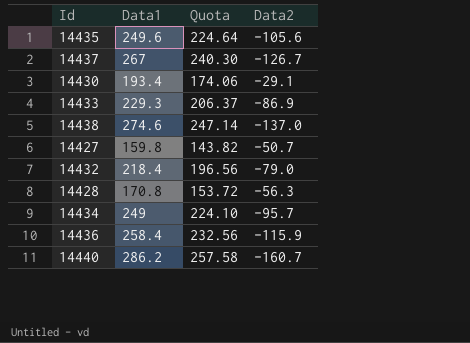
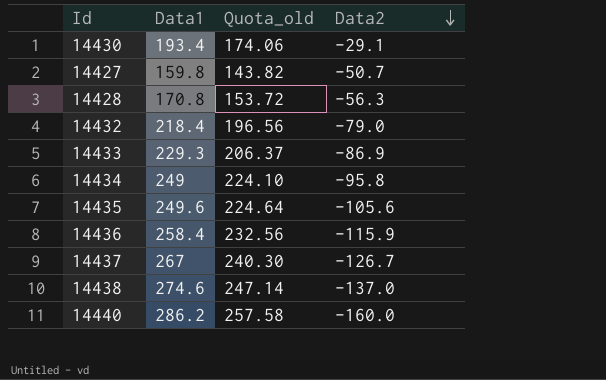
row order: none -> Data2 descending
column name: Quota -> Quota_old
14434 | Data2: -95.7 -> -95.8
14440 | Data2: -160.7 -> -160.0

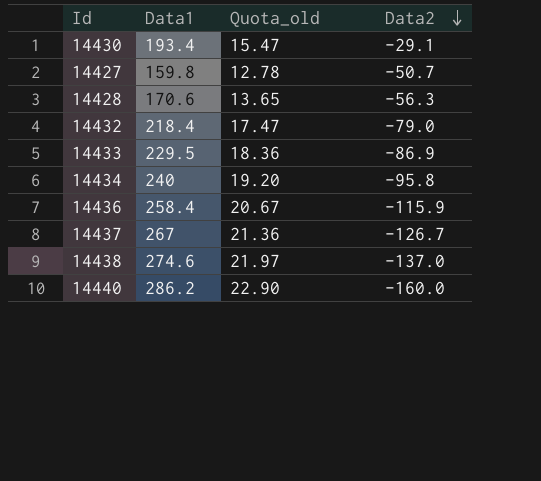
column Quota_old | formula: [Data1] * 0.9 -> [Data1] * 0.08
row 14435: 249.6 | 224.64 | -105.6 -> none
14428 | Data1: 170.8 -> 170.6
14433 | Data1: 229.3 -> 229.5
14434 | Data1: 249 -> 240

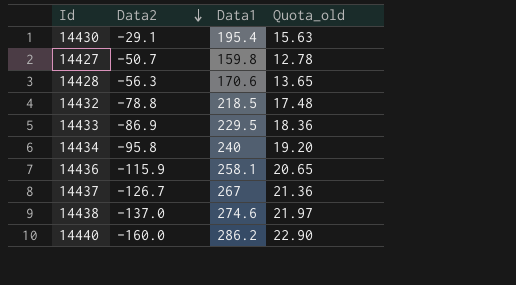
column Data2 | position: 4 -> 2
14430 | Data1: 193.4 -> 195.4
14430 | Quota_old: 15.47 -> 15.63
14432 | Data2: -79.0 -> -78.8
14432 | Data1: 218.4 -> 218.5
14432 | Quota_old: 17.47 -> 17.48
14436 | Data1: 258.4 -> 258.1
14436 | Quota_old: 20.67 -> 20.65

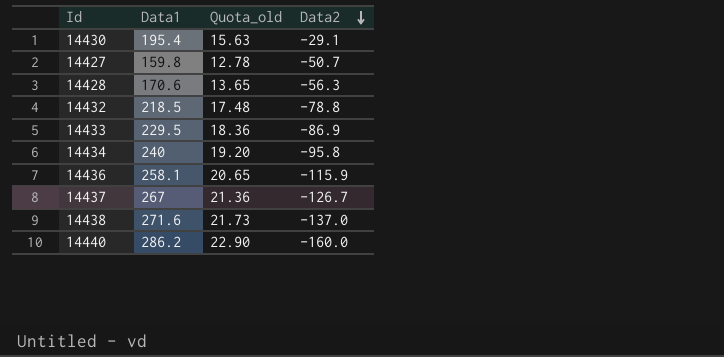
column Data2 | position: 2 -> 4
14438 | Data1: 274.6 -> 271.6
14438 | Quota_old: 21.97 -> 21.73

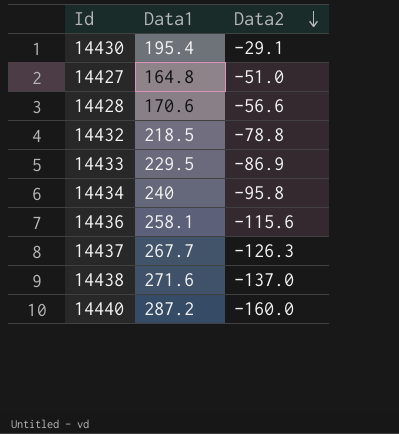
column Quota_old | formula: [Data1] * 0.08 -> none
14427 | Data1: 159.8 -> 164.8
14427 | Data2: -50.7 -> -51.0
14428 | Data2: -56.3 -> -56.6
14436 | Data2: -115.9 -> -115.6
14437 | Data1: 267 -> 267.7
14437 | Data2: -126.7 -> -126.3
14440 | Data1: 286.2 -> 287.2

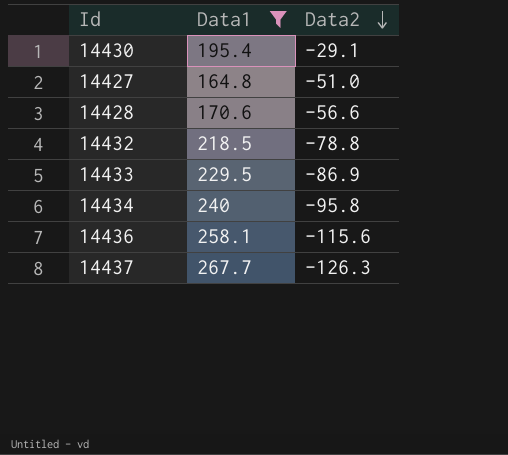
filter: none -> Data1 <= 267.7

